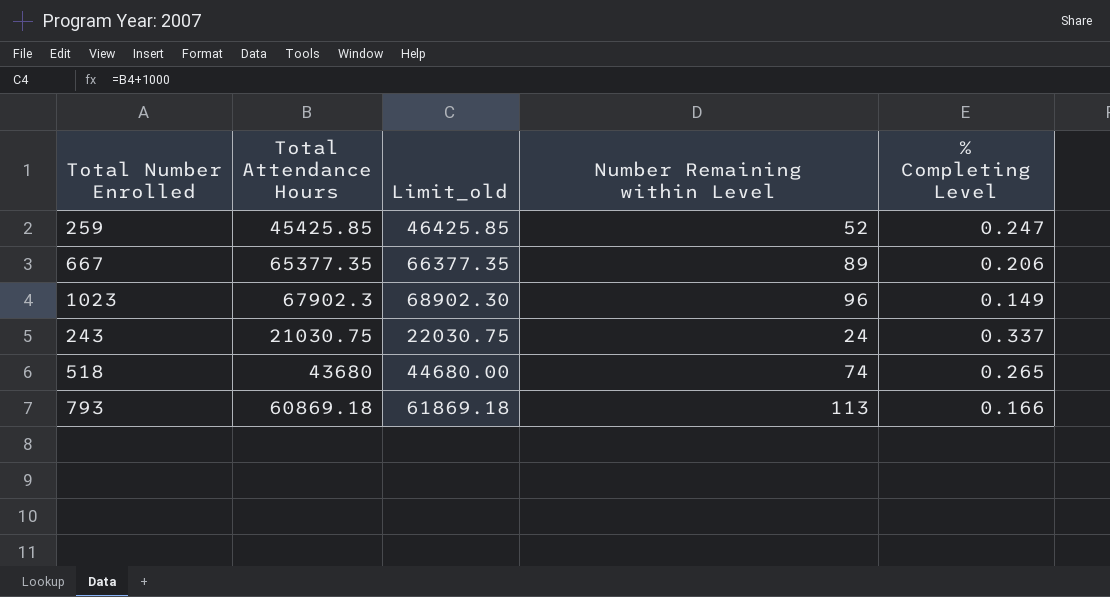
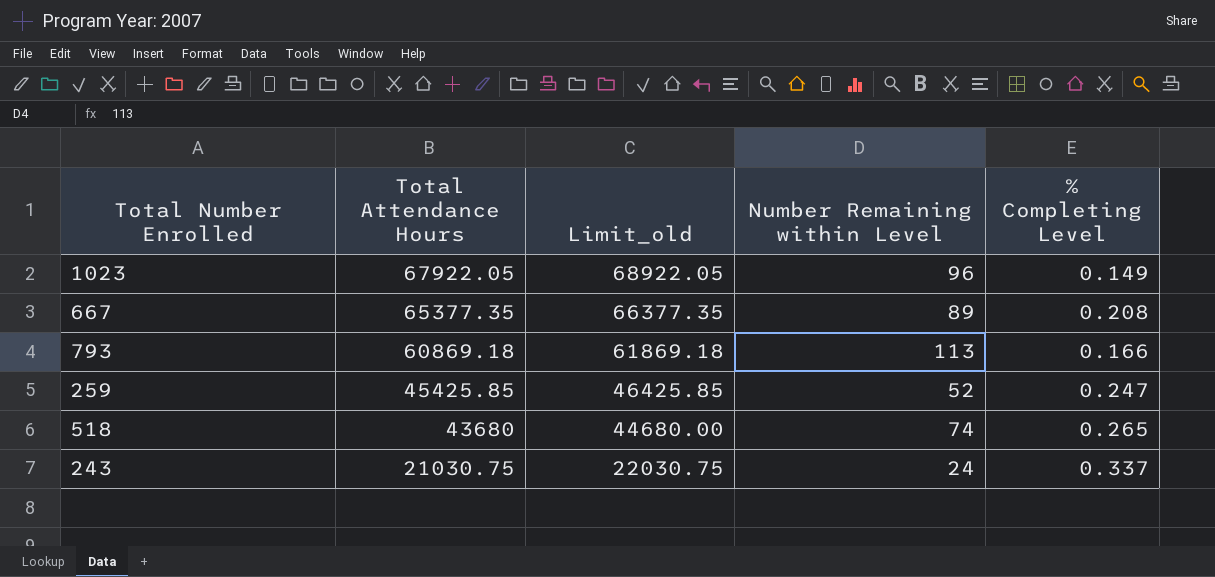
row order: none -> Total Attendance Hours descending
1023 | Total Attendance Hours: 67902.3 -> 67922.05
1023 | Limit_old: 68902.30 -> 68922.05
667 | % Completing Level: 0.206 -> 0.208

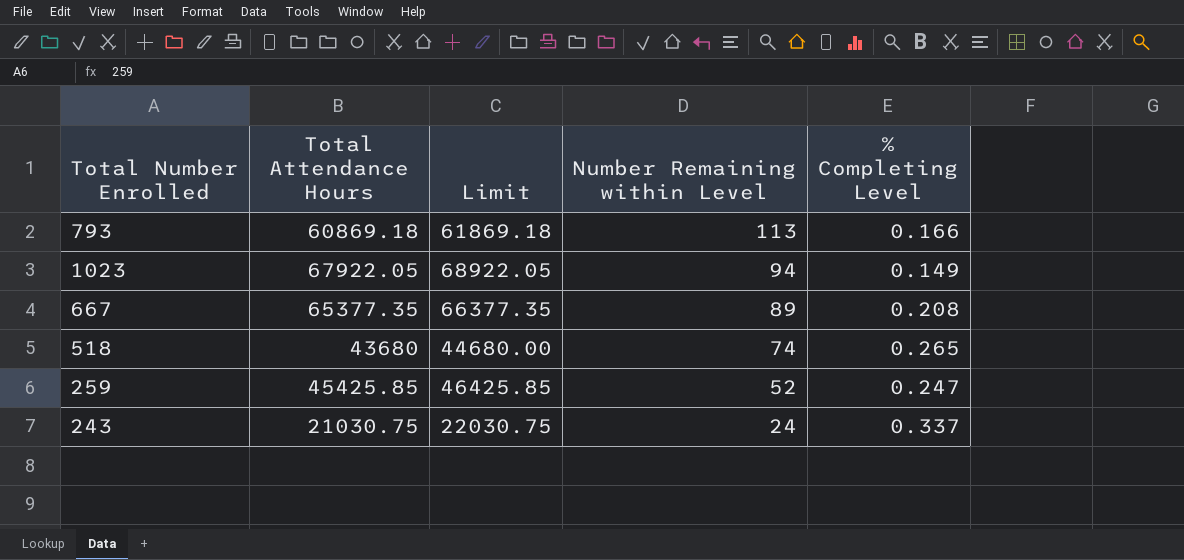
row order: Total Attendance Hours descending -> Number Remaining within Level descending
column name: Limit_old -> Limit
1023 | Number Remaining within Level: 96 -> 94

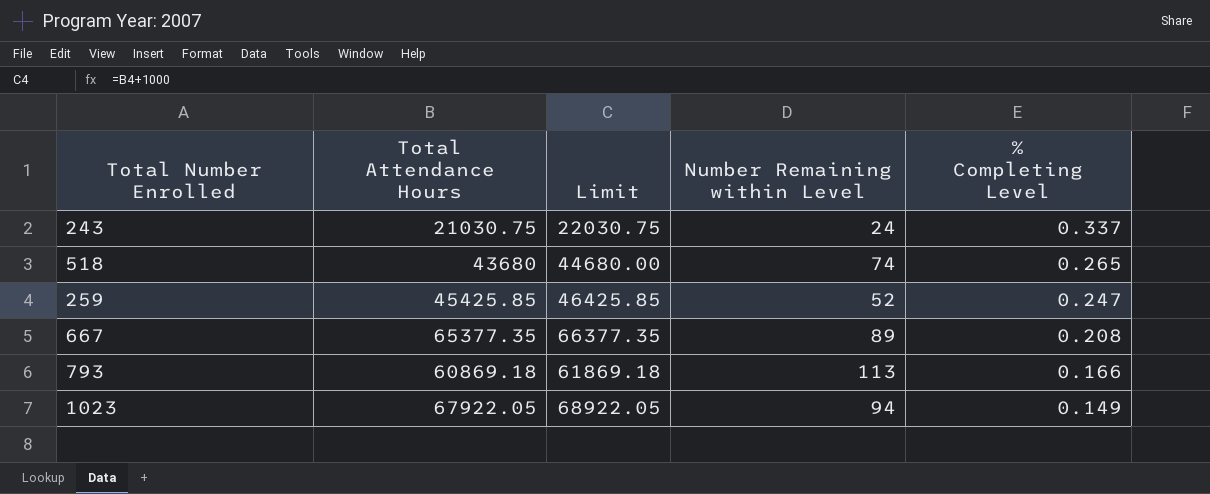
row order: Number Remaining within Level descending -> % Completing Level descending

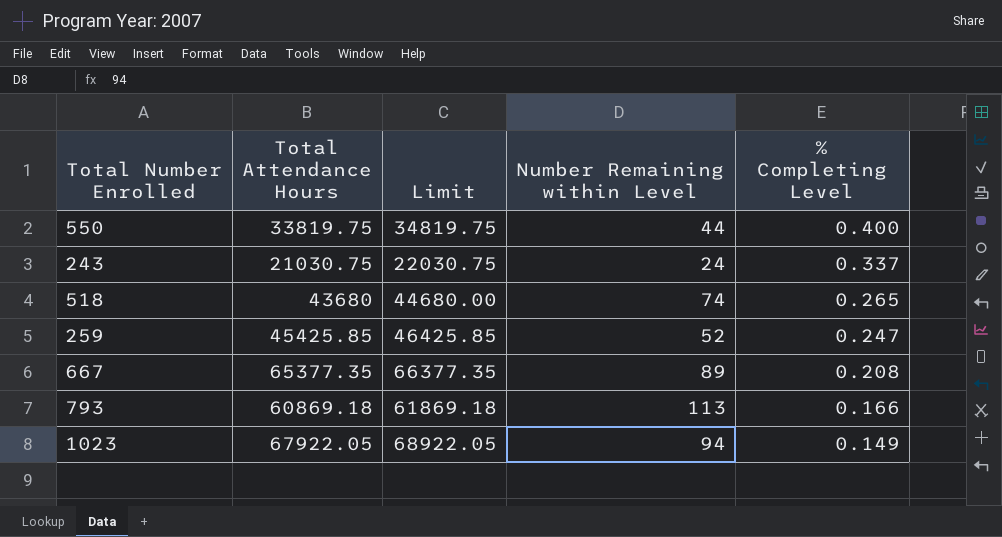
row 550: none -> 33819.75 | 34819.75 | 44 | 0.400

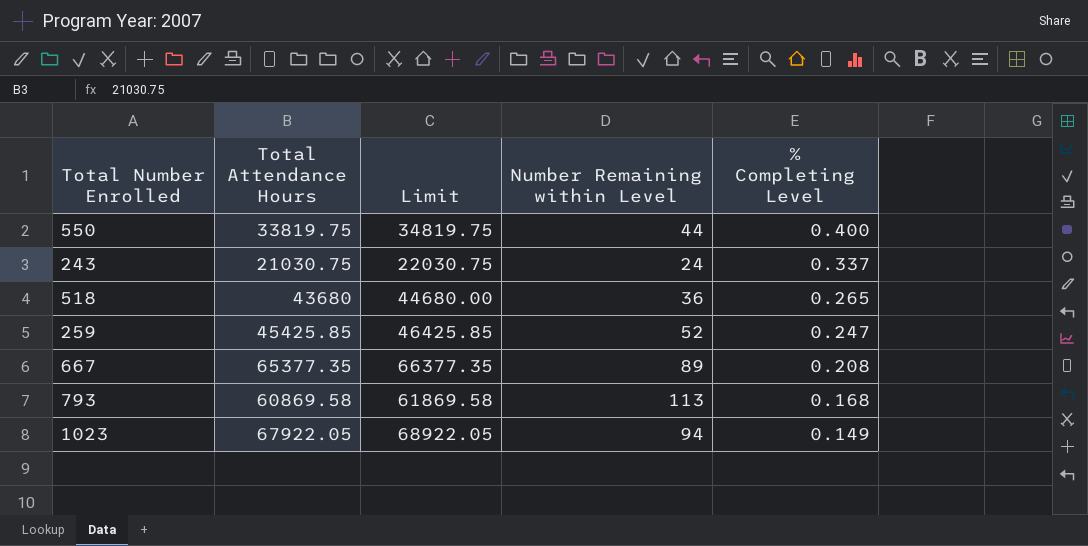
518 | Number Remaining within Level: 74 -> 36
793 | Total Attendance Hours: 60869.18 -> 60869.58
793 | Limit: 61869.18 -> 61869.58
793 | % Completing Level: 0.166 -> 0.168

